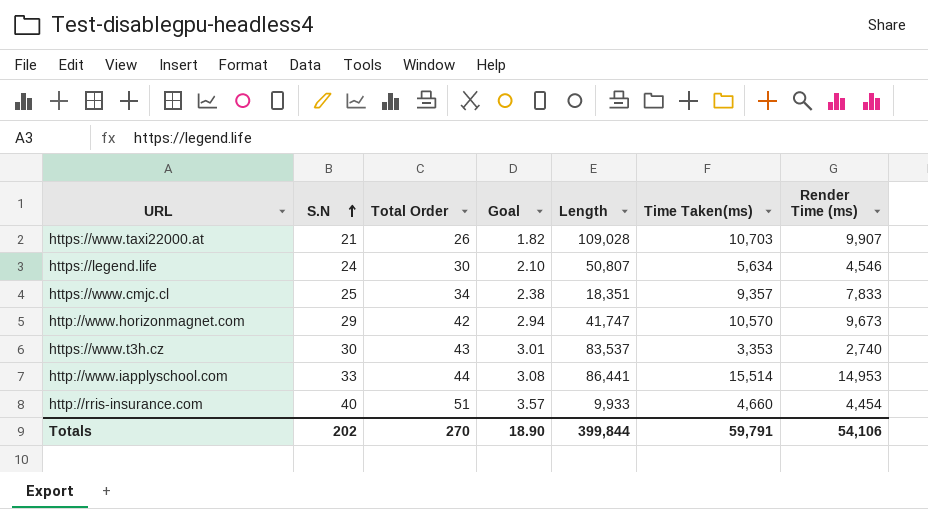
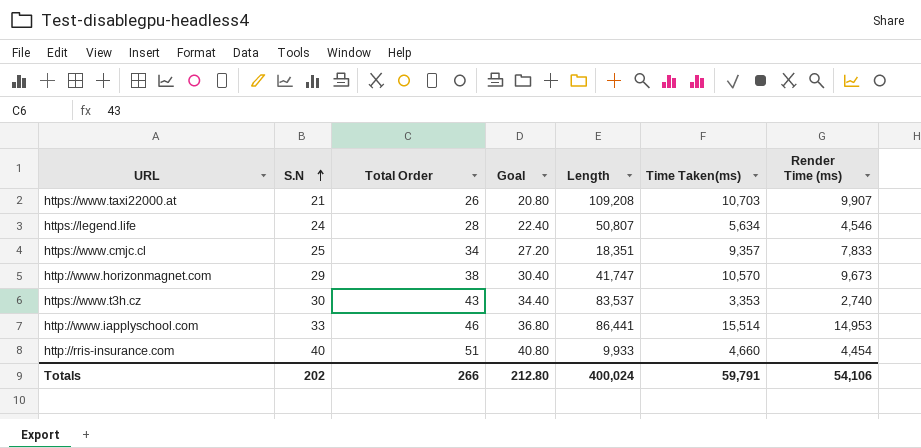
column Goal | formula: [Total Order] * 0.07 -> [Total Order] * 0.8
https://www.taxi22000.at | Length: 109,028 -> 109,208
https://legend.life | Total Order: 30 -> 28
http://www.horizonmagnet.com | Total Order: 42 -> 38
http://www.iapplyschool.com | Total Order: 44 -> 46
Totals | Total Order: 270 -> 266
Totals | Goal: 18.90 -> 212.80
Totals | Length: 399,844 -> 400,024

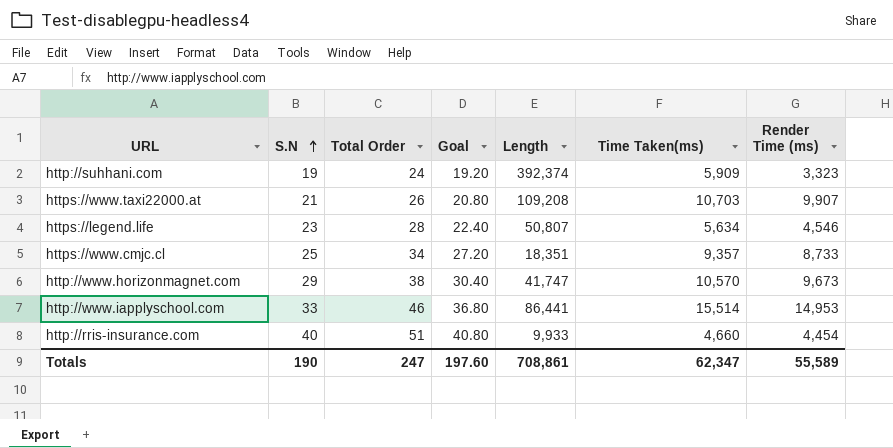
row https://www.t3h.cz: 30 | 43 | 34.40 | 83,537 | 3,353 | 2,740 -> none
row http://suhhani.com: none -> 19 | 24 | 19.20 | 392,374 | 5,909 | 3,323
https://legend.life | S.N: 24 -> 23
https://www.cmjc.cl | Render Time (ms): 7,833 -> 8,733
Totals | S.N: 202 -> 190
Totals | Total Order: 266 -> 247
Totals | Goal: 212.80 -> 197.60
Totals | Length: 400,024 -> 708,861
Totals | Time Taken(ms): 59,791 -> 62,347
Totals | Render Time (ms): 54,106 -> 55,589

